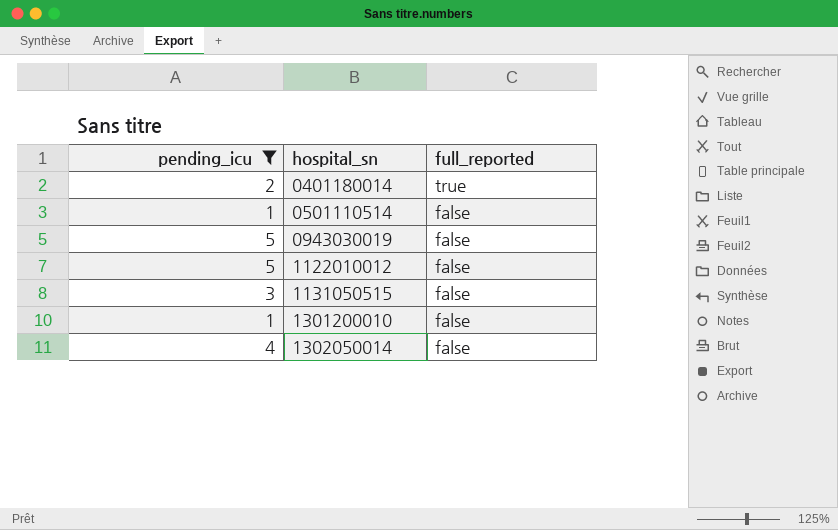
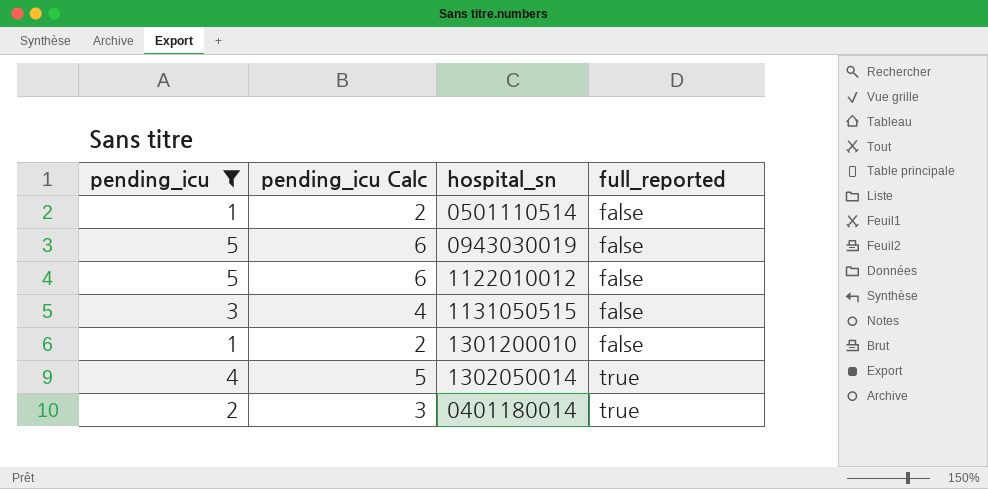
row order: hospital_sn ascending -> full_reported ascending
column pending_icu Calc | formula: none -> [pending_icu] + 1
1302050014 | full_reported: false -> true

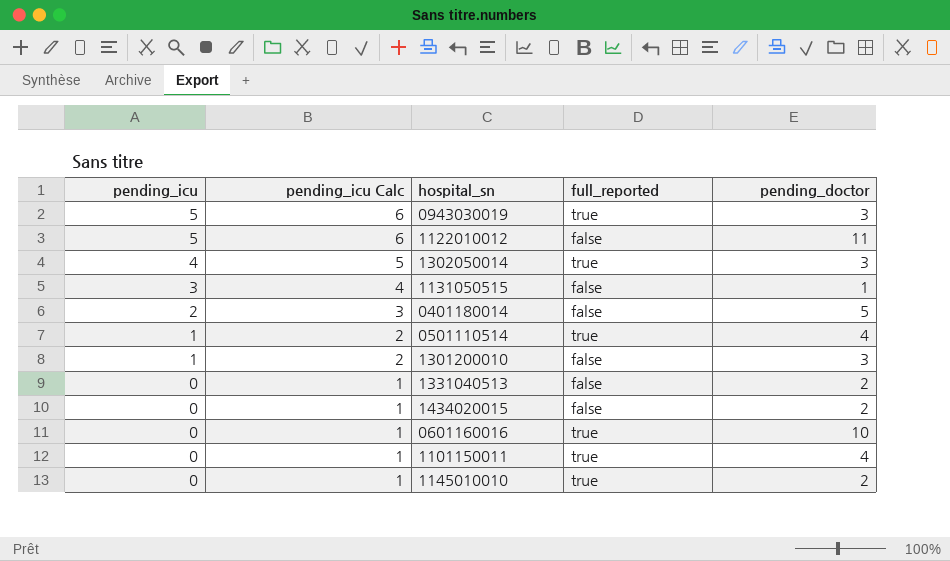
filter: pending_icu != 0 -> none
row order: full_reported ascending -> pending_icu descending
column pending_doctor | position: none -> 5
0943030019 | full_reported: false -> true
0401180014 | full_reported: true -> false
0501110514 | full_reported: false -> true

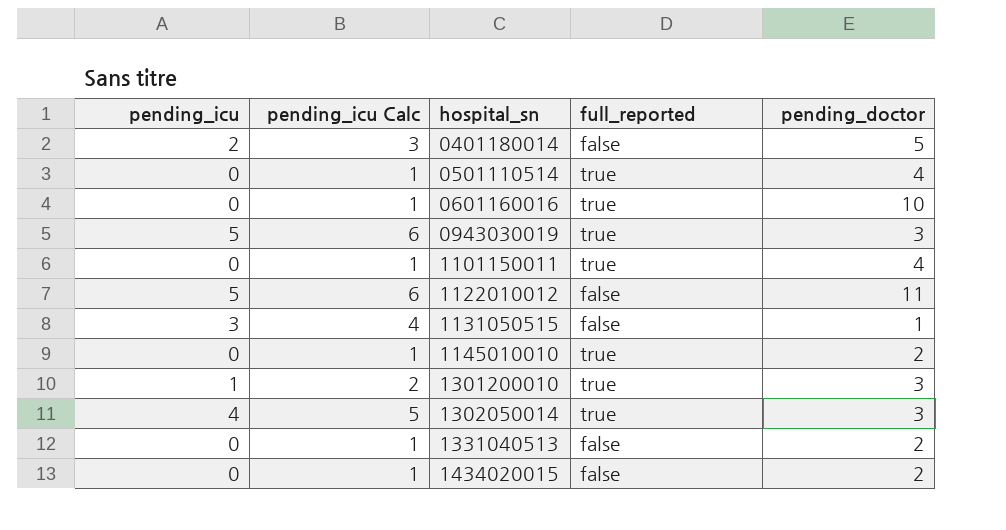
row order: pending_icu descending -> hospital_sn ascending
0501110514 | pending_icu: 1 -> 0
0501110514 | pending_icu Calc: 2 -> 1
1301200010 | full_reported: false -> true

